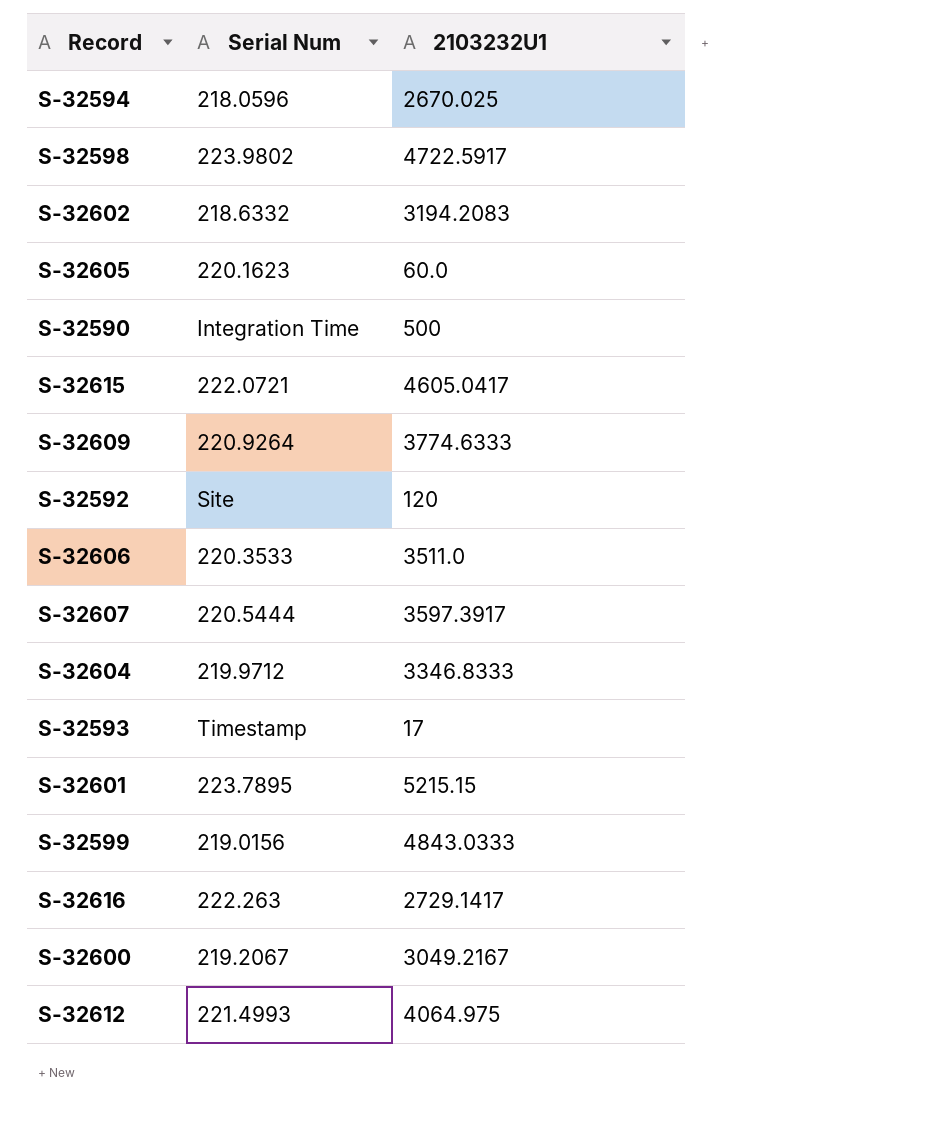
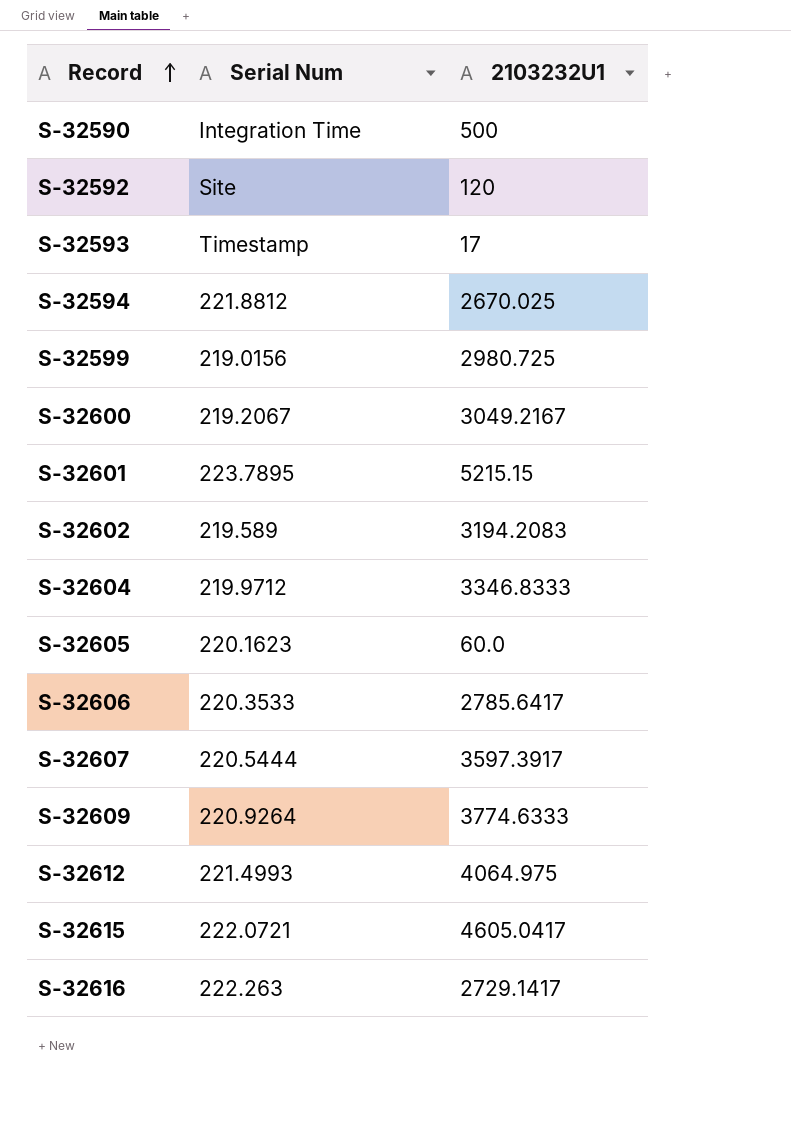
row order: none -> Record ascending
row S-32598: 223.9802 | 4722.5917 -> none
S-32594 | Serial Num: 218.0596 -> 221.8812
S-32599 | 2103232U1: 4843.0333 -> 2980.725
S-32602 | Serial Num: 218.6332 -> 219.589
S-32606 | 2103232U1: 3511.0 -> 2785.6417

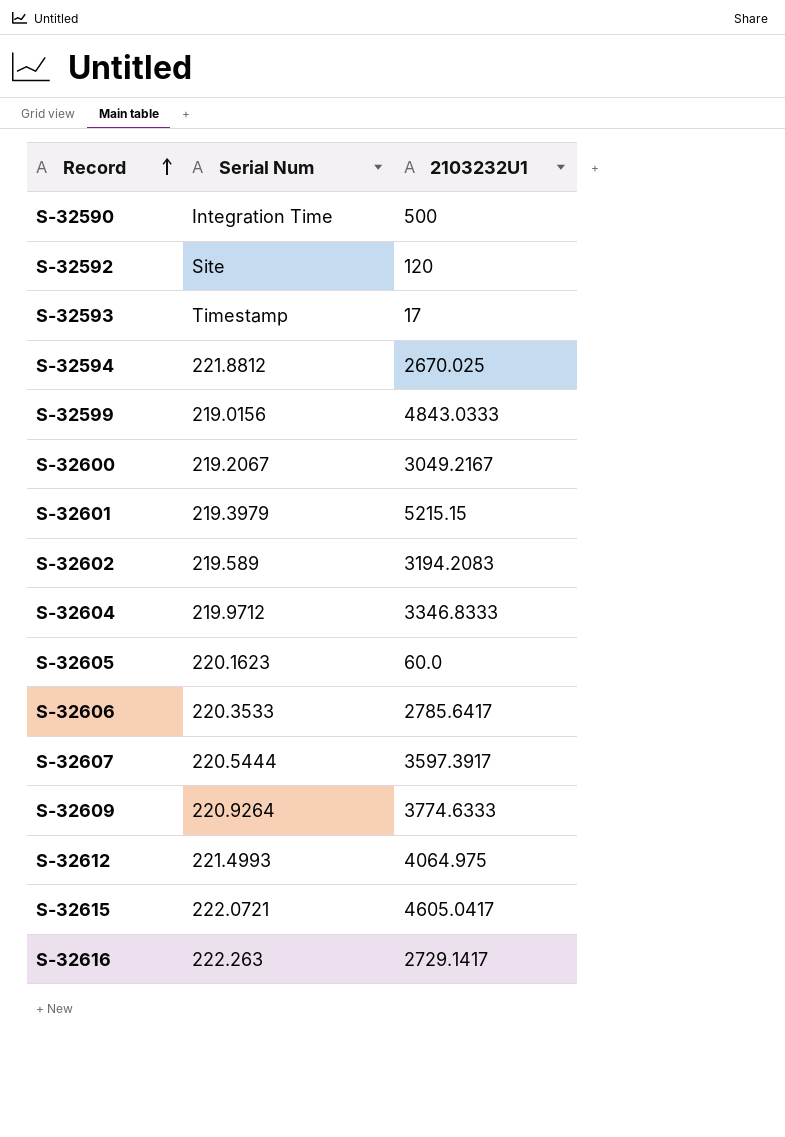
S-32599 | 2103232U1: 2980.725 -> 4843.0333
S-32601 | Serial Num: 223.7895 -> 219.3979

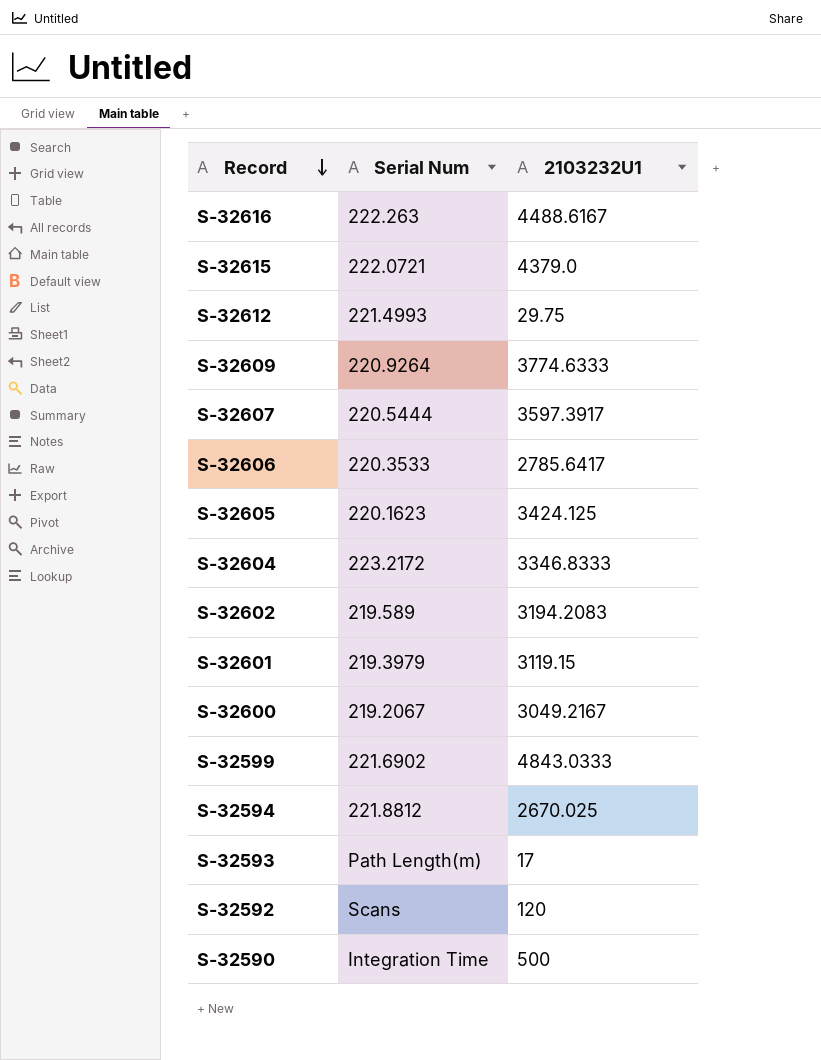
row order: Record ascending -> Record descending
S-32616 | 2103232U1: 2729.1417 -> 4488.6167
S-32615 | 2103232U1: 4605.0417 -> 4379.0
S-32612 | 2103232U1: 4064.975 -> 29.75
S-32605 | 2103232U1: 60.0 -> 3424.125
S-32604 | Serial Num: 219.9712 -> 223.2172
S-32601 | 2103232U1: 5215.15 -> 3119.15
S-32599 | Serial Num: 219.0156 -> 221.6902
S-32593 | Serial Num: Timestamp -> Path Length(m)
S-32592 | Serial Num: Site -> Scans

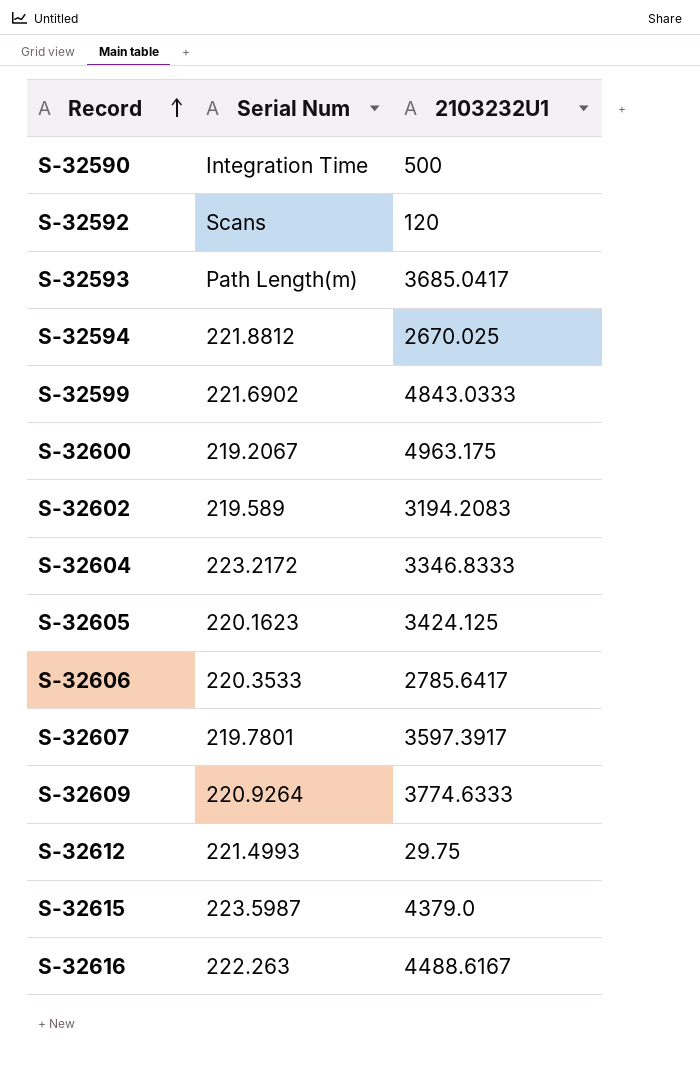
row order: Record descending -> Record ascending
row S-32601: 219.3979 | 3119.15 -> none
S-32593 | 2103232U1: 17 -> 3685.0417
S-32600 | 2103232U1: 3049.2167 -> 4963.175
S-32607 | Serial Num: 220.5444 -> 219.7801
S-32615 | Serial Num: 222.0721 -> 223.5987

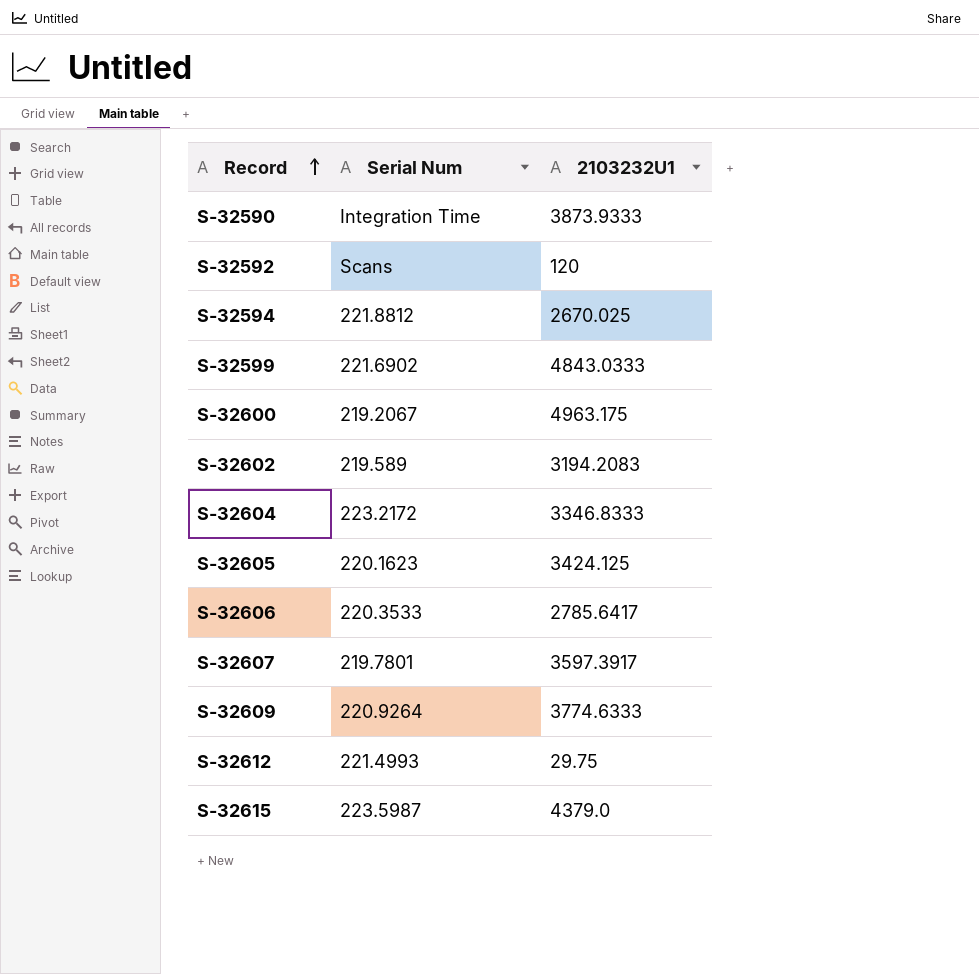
row S-32593: Path Length(m) | 3685.0417 -> none
row S-32616: 222.263 | 4488.6167 -> none
S-32590 | 2103232U1: 500 -> 3873.9333

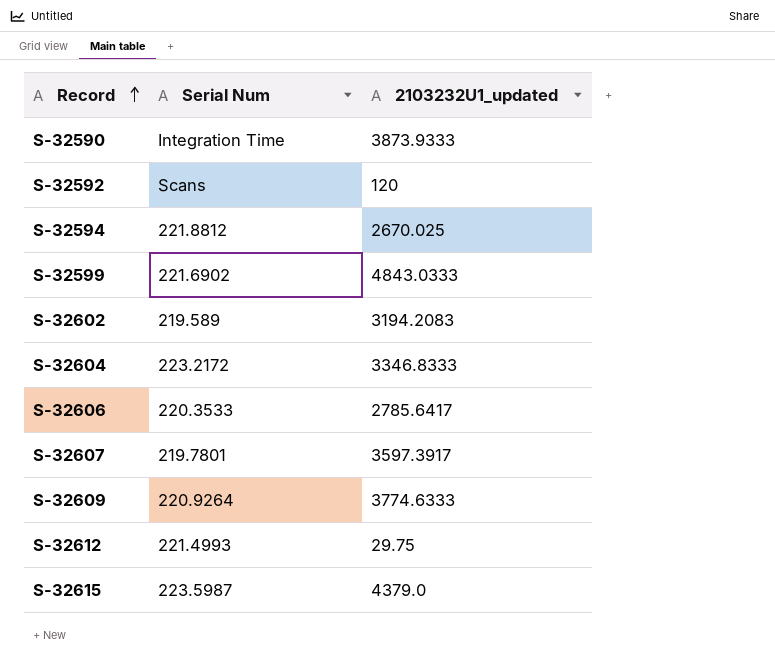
column name: 2103232U1 -> 2103232U1_updated
row S-32600: 219.2067 | 4963.175 -> none
row S-32605: 220.1623 | 3424.125 -> none

